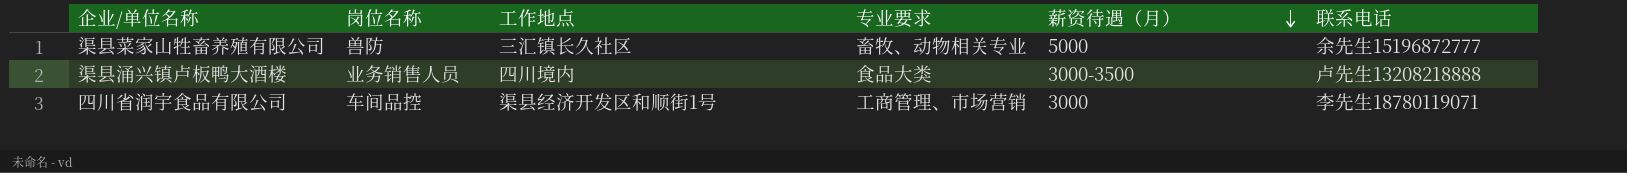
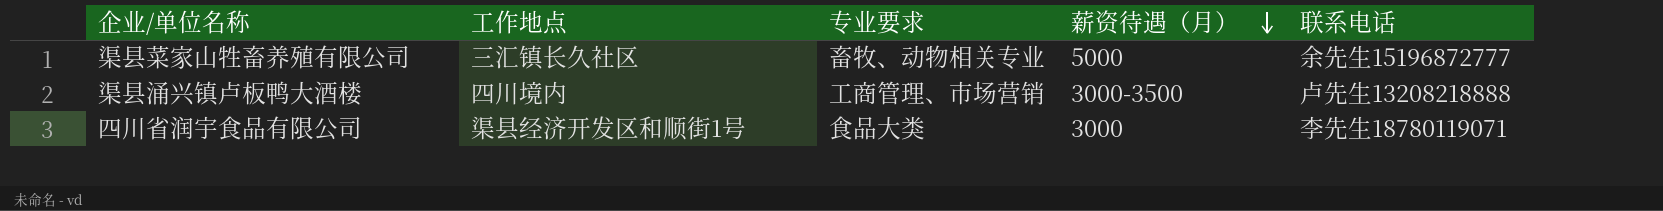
column 岗位名称 | position: 2 -> none
渠县涌兴镇卢板鸭大酒楼 | 专业要求: 食品大类 -> 工商管理、市场营销
四川省润宇食品有限公司 | 专业要求: 工商管理、市场营销 -> 食品大类

